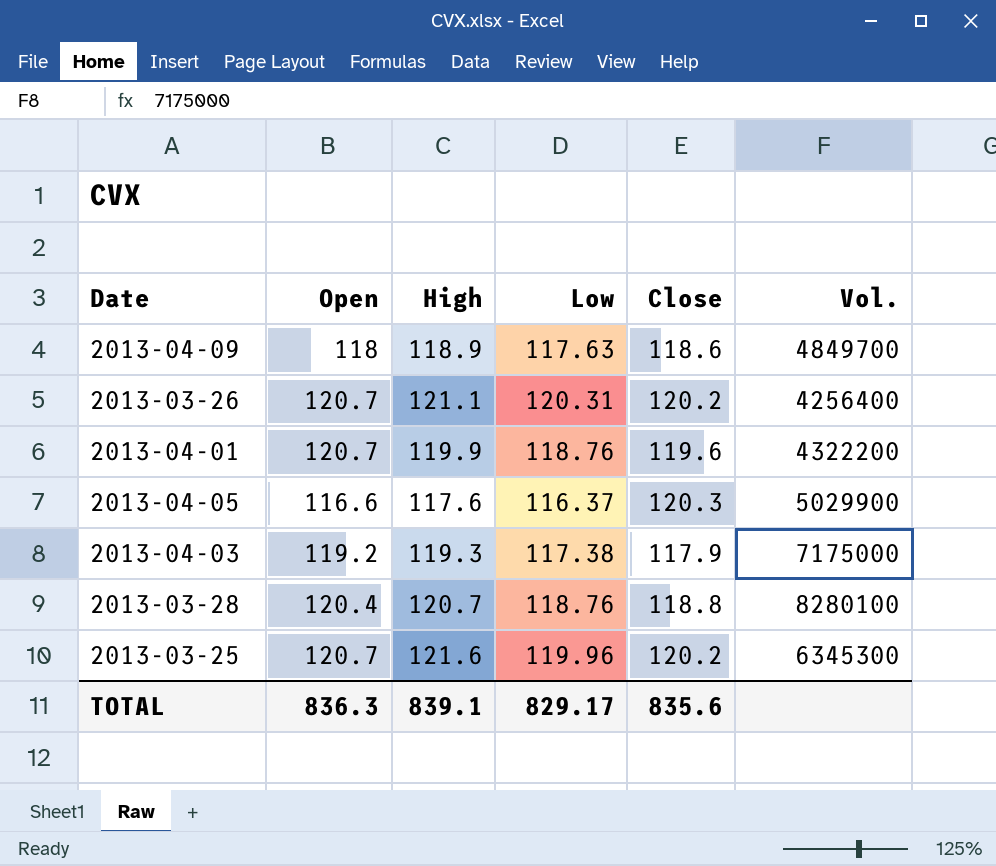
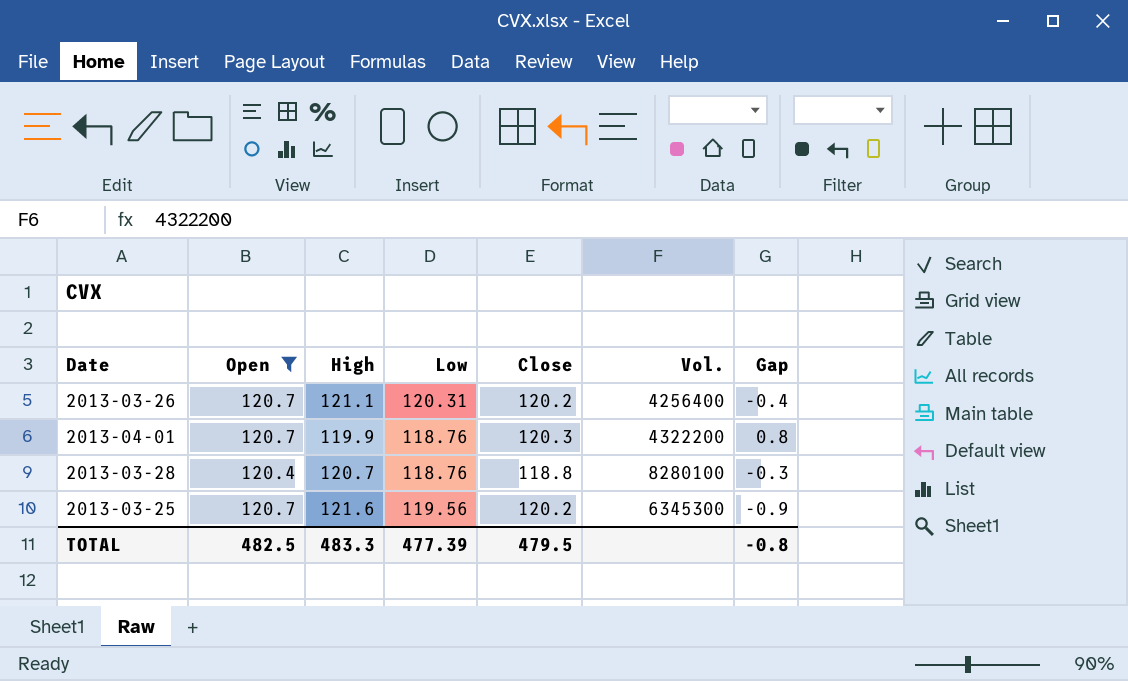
filter: none -> Open >= 120.4
column Gap | formula: none -> [Open] - [High]
2013-04-01 | Close: 119.6 -> 120.3
2013-03-25 | Low: 119.96 -> 119.56
TOTAL | Open: 836.3 -> 482.5
TOTAL | High: 839.1 -> 483.3
TOTAL | Low: 829.17 -> 477.39
TOTAL | Close: 835.6 -> 479.5

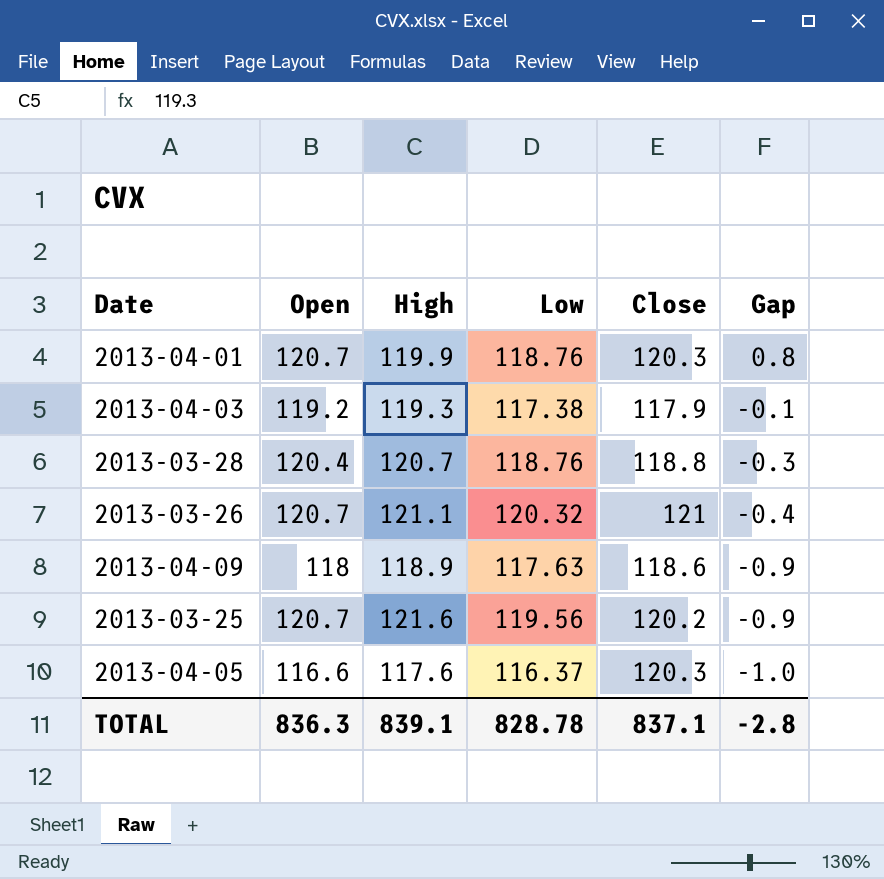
filter: Open >= 120.4 -> none
row order: none -> Gap descending
column Vol. | position: 6 -> none
2013-03-26 | Low: 120.31 -> 120.32
2013-03-26 | Close: 120.2 -> 121
TOTAL | Open: 482.5 -> 836.3
TOTAL | High: 483.3 -> 839.1
TOTAL | Low: 477.39 -> 828.78
TOTAL | Close: 479.5 -> 837.1
TOTAL | Gap: -0.8 -> -2.8

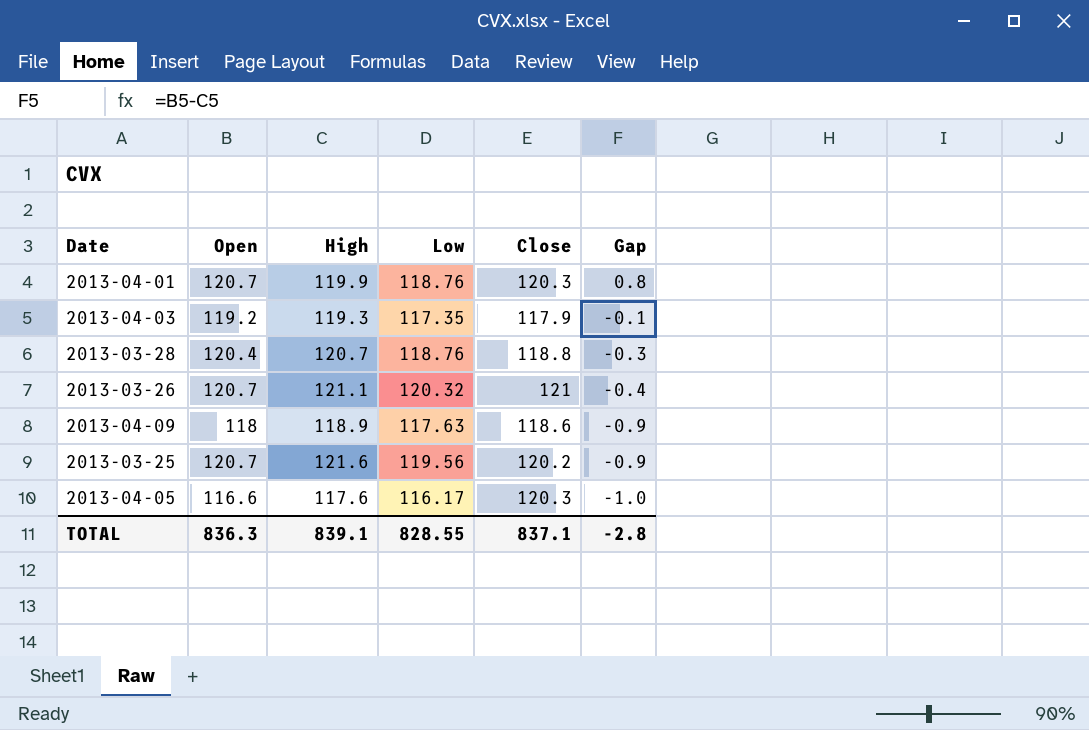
2013-04-03 | Low: 117.38 -> 117.35
2013-04-05 | Low: 116.37 -> 116.17
TOTAL | Low: 828.78 -> 828.55

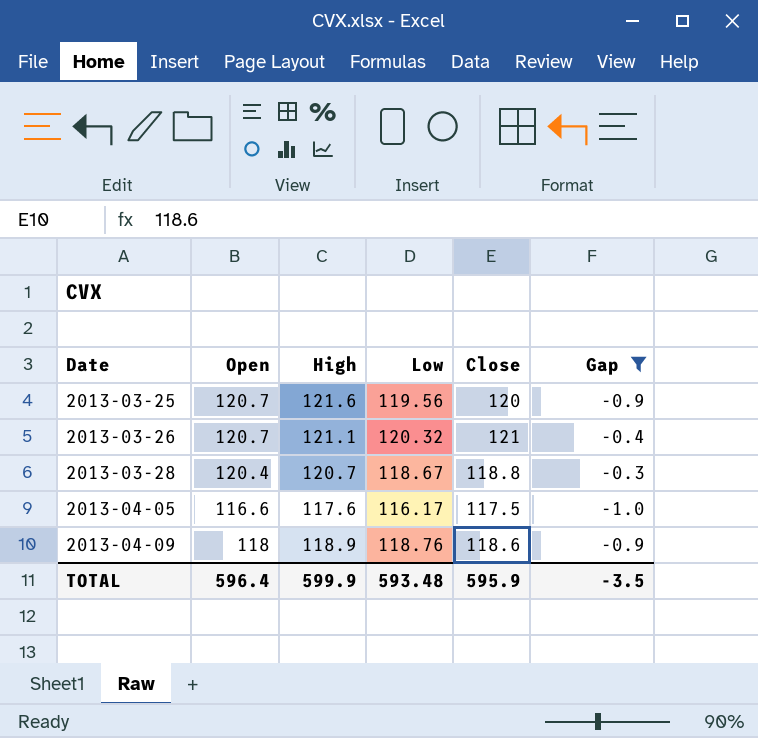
filter: none -> Gap <= -0.3
row order: Gap descending -> Date ascending
2013-03-25 | Close: 120.2 -> 120
2013-03-28 | Low: 118.76 -> 118.67
2013-04-05 | Close: 120.3 -> 117.5
2013-04-09 | Low: 117.63 -> 118.76
TOTAL | Open: 836.3 -> 596.4
TOTAL | High: 839.1 -> 599.9
TOTAL | Low: 828.55 -> 593.48
TOTAL | Close: 837.1 -> 595.9
TOTAL | Gap: -2.8 -> -3.5

